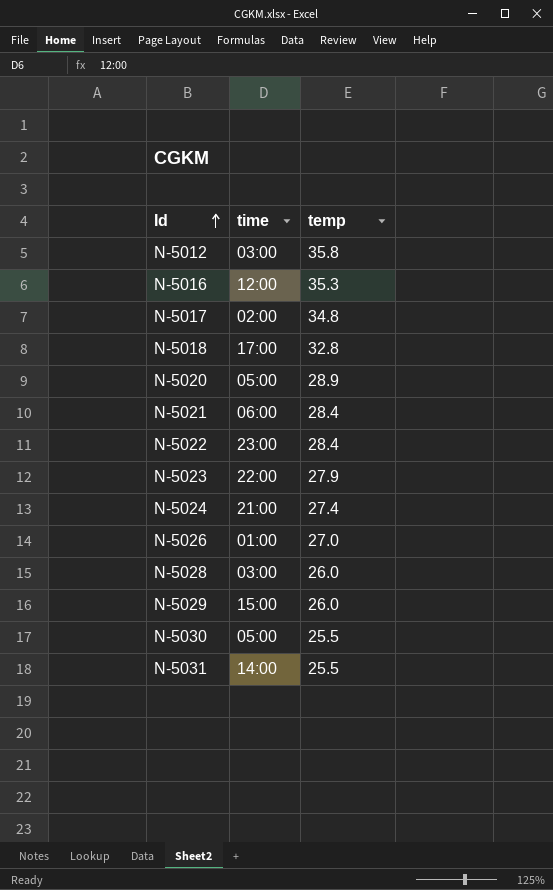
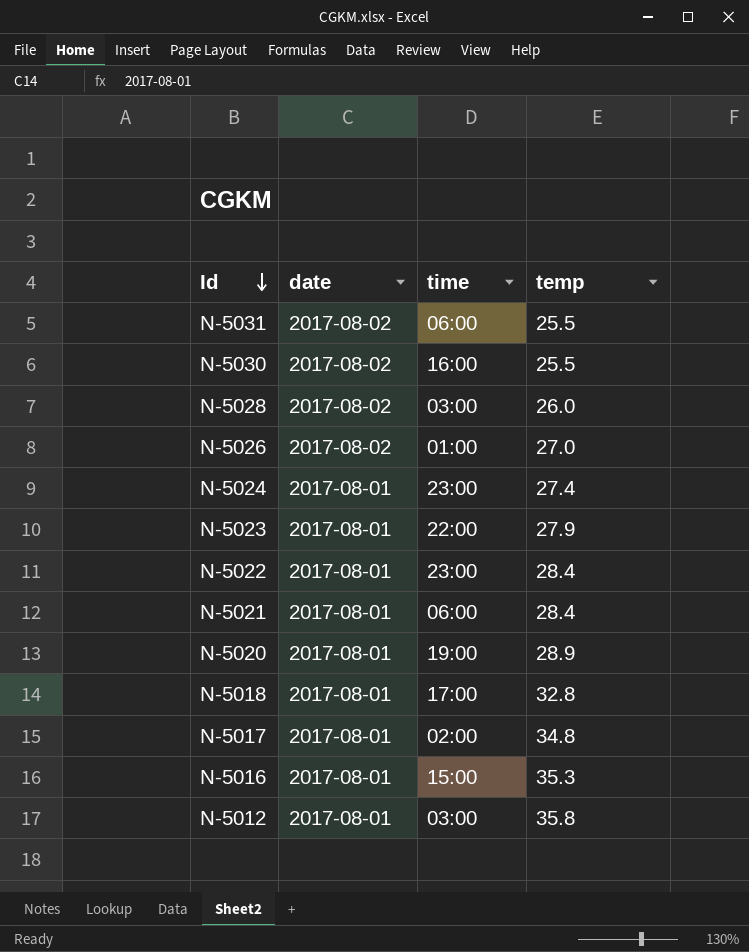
row order: Id ascending -> Id descending
column date | position: none -> 2
row N-5029: 15:00 | 26.0 -> none
N-5031 | time: 14:00 -> 06:00
N-5030 | time: 05:00 -> 16:00
N-5024 | time: 21:00 -> 23:00
N-5020 | time: 05:00 -> 19:00
N-5016 | time: 12:00 -> 15:00

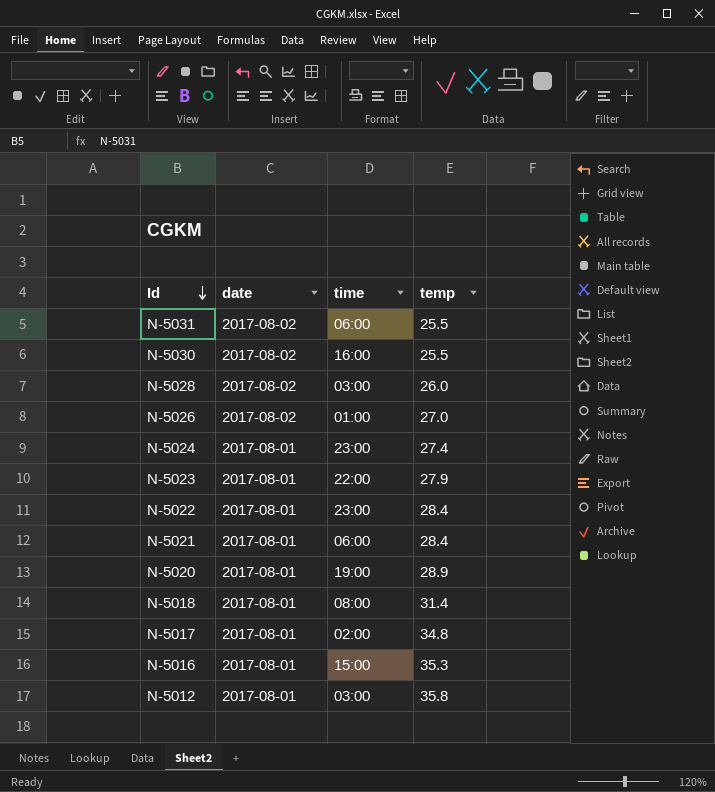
N-5018 | time: 17:00 -> 08:00
N-5018 | temp: 32.8 -> 31.4

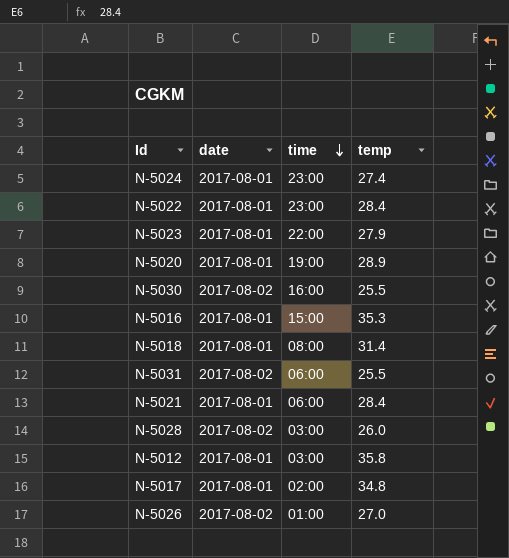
row order: Id descending -> time descending

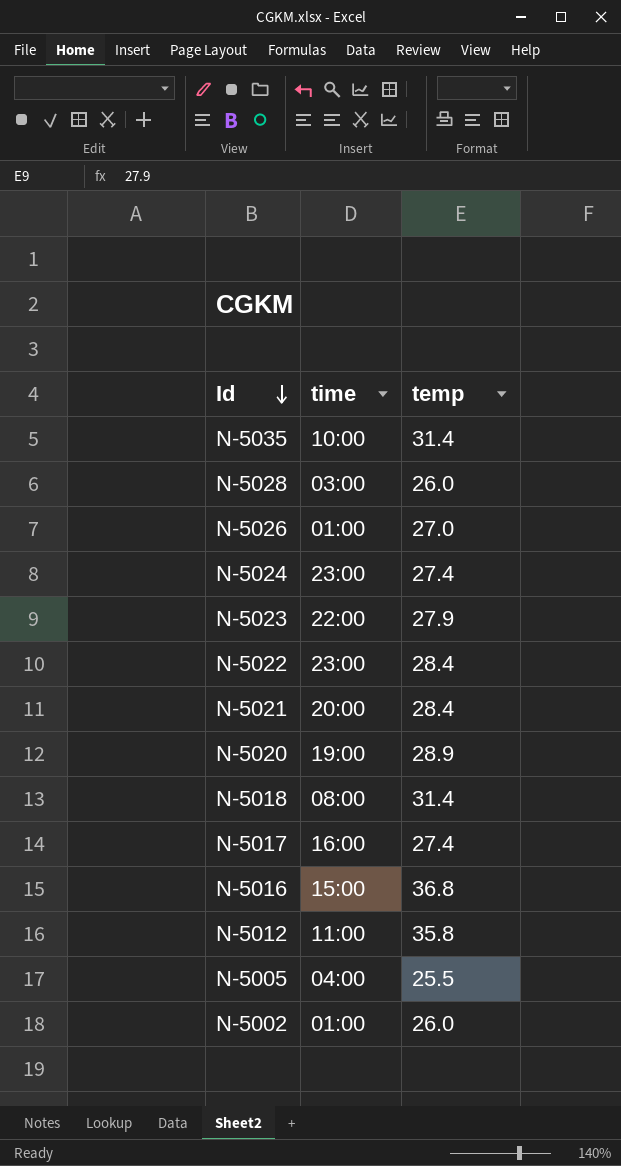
row order: time descending -> Id descending
column date | position: 2 -> none
row N-5030: 2017-08-02 | 16:00 | 25.5 -> none
row N-5031: 2017-08-02 | 06:00 | 25.5 -> none
row N-5035: none -> 10:00 | 31.4
N-5021 | time: 06:00 -> 20:00
N-5017 | time: 02:00 -> 16:00
N-5017 | temp: 34.8 -> 27.4
N-5016 | temp: 35.3 -> 36.8
N-5012 | time: 03:00 -> 11:00
row N-5005: none -> 04:00 | 25.5
row N-5002: none -> 01:00 | 26.0

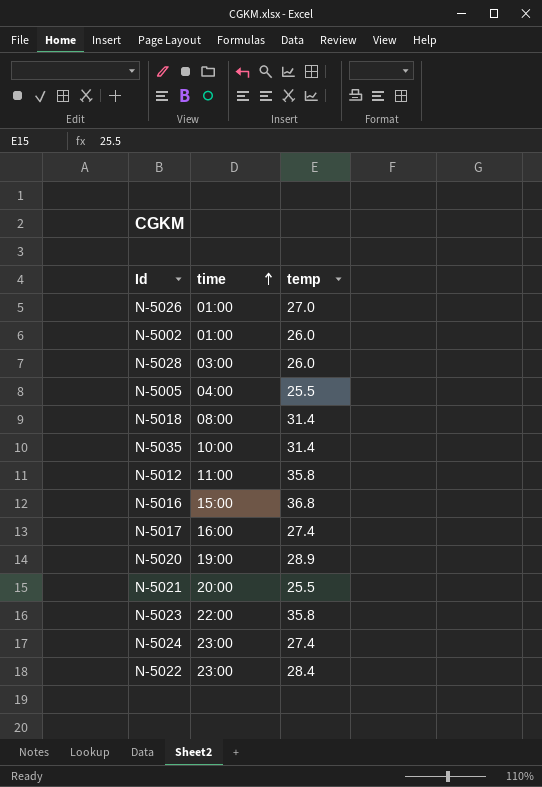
row order: Id descending -> time ascending
N-5021 | temp: 28.4 -> 25.5
N-5023 | temp: 27.9 -> 35.8

